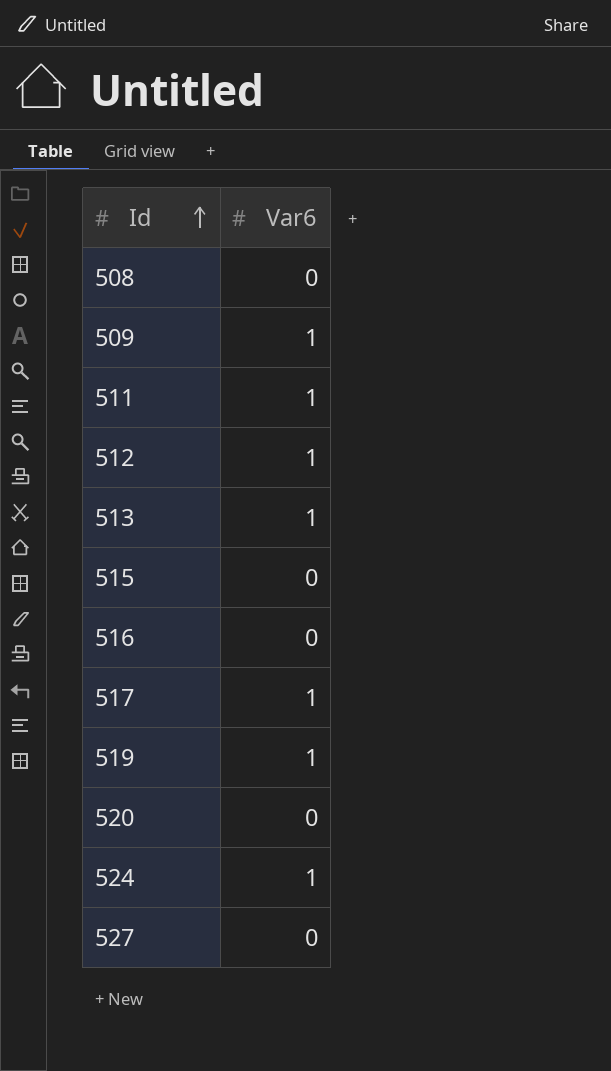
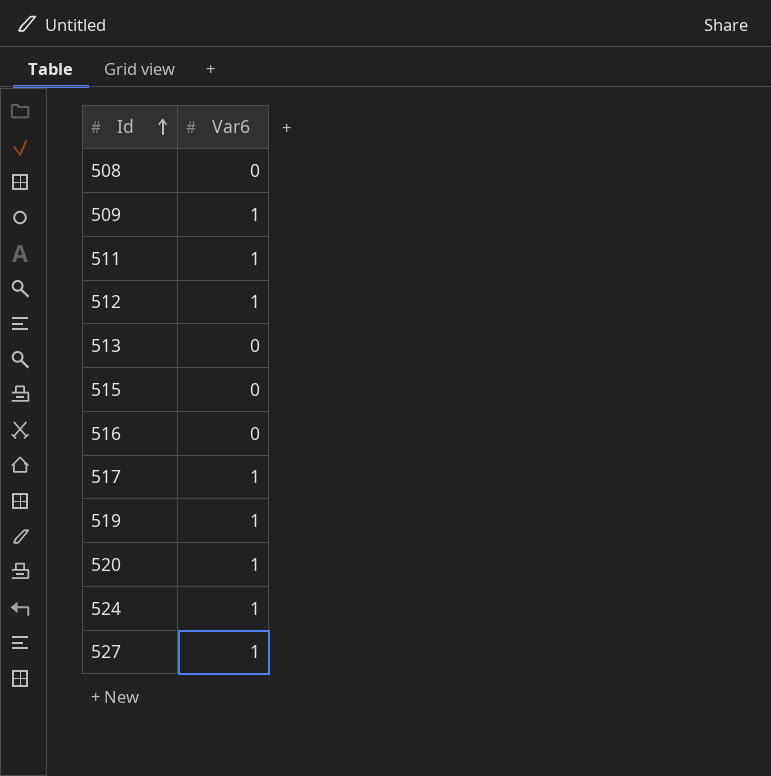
513 | Var6: 1 -> 0
520 | Var6: 0 -> 1
527 | Var6: 0 -> 1

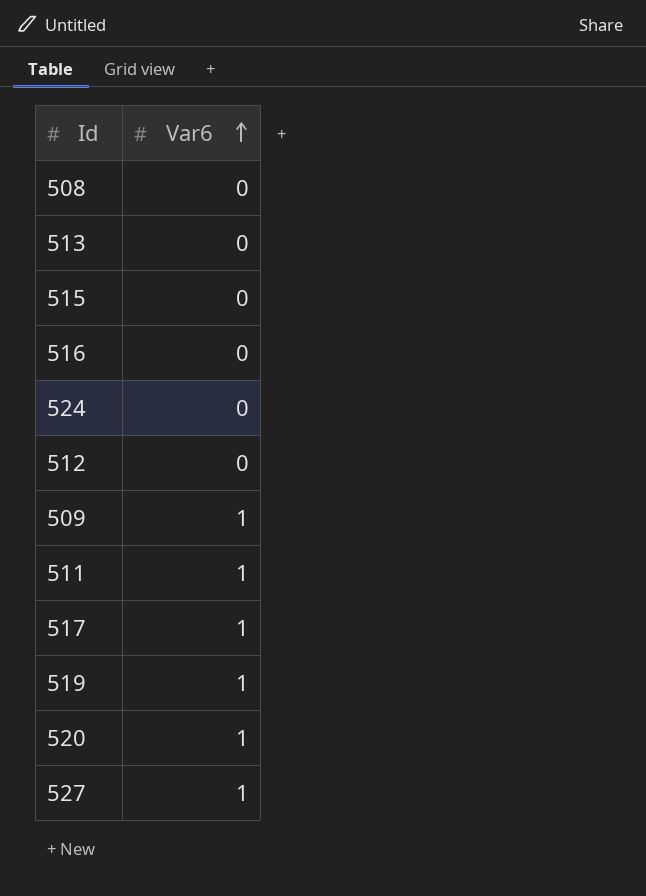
row order: Id ascending -> Var6 ascending
524 | Var6: 1 -> 0
512 | Var6: 1 -> 0

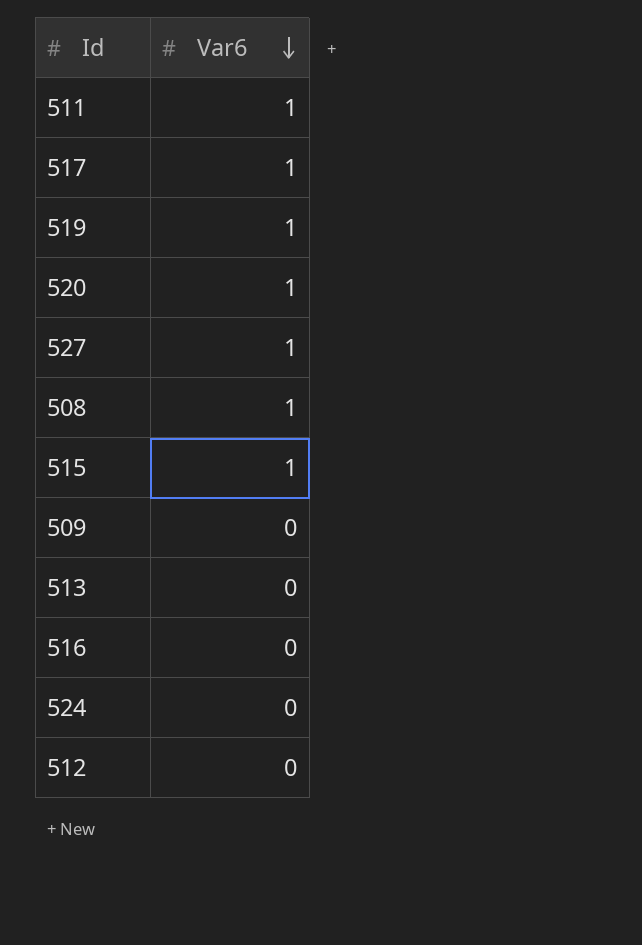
row order: Var6 ascending -> Var6 descending
508 | Var6: 0 -> 1
515 | Var6: 0 -> 1
509 | Var6: 1 -> 0

